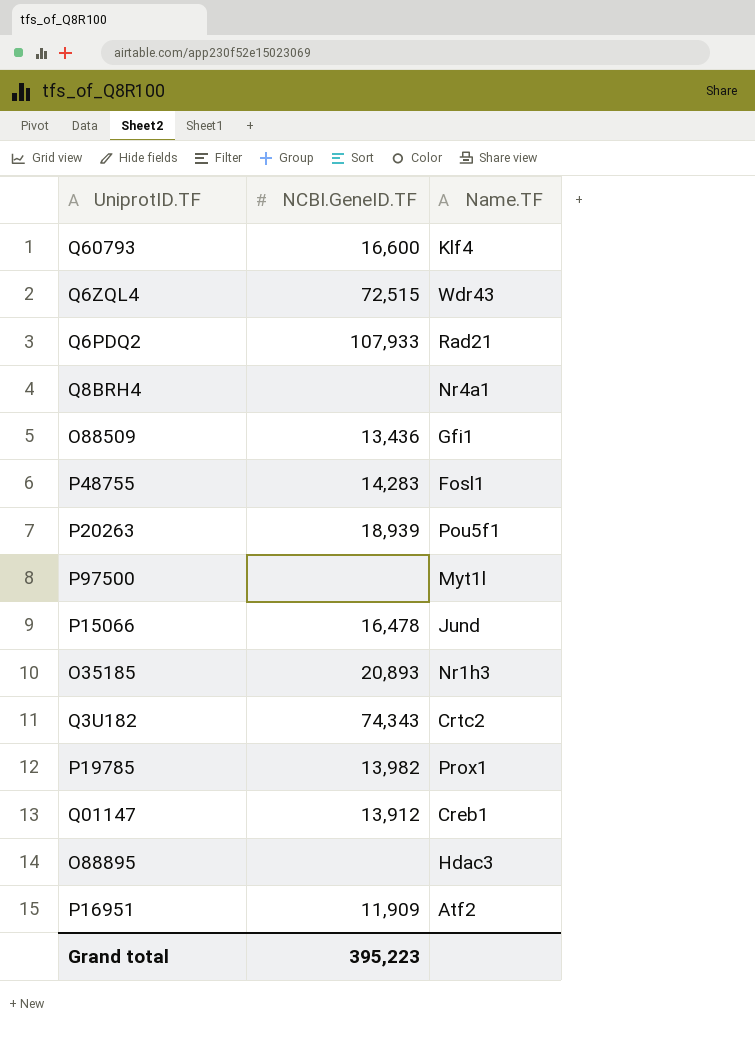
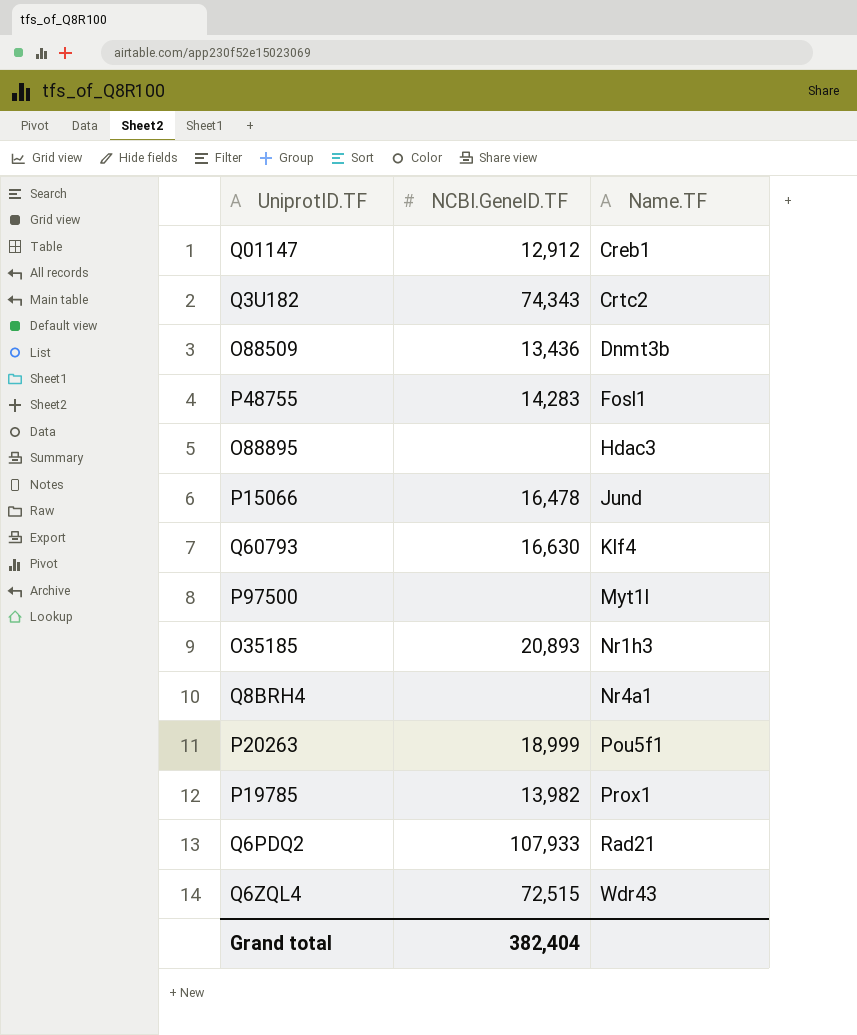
row order: none -> Name.TF ascending
row P16951: 11,909 | Atf2 -> none
Q01147 | NCBI.GeneID.TF: 13,912 -> 12,912
O88509 | Name.TF: Gfi1 -> Dnmt3b
Q60793 | NCBI.GeneID.TF: 16,600 -> 16,630
P20263 | NCBI.GeneID.TF: 18,939 -> 18,999
Grand total | NCBI.GeneID.TF: 395,223 -> 382,404

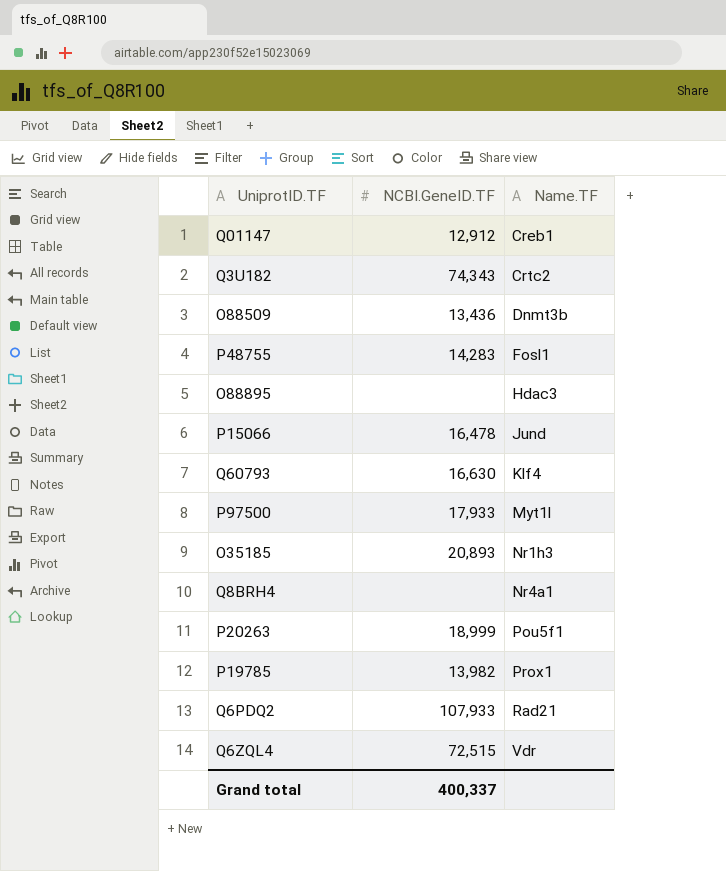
P97500 | NCBI.GeneID.TF: none -> 17,933
Q6ZQL4 | Name.TF: Wdr43 -> Vdr
Grand total | NCBI.GeneID.TF: 382,404 -> 400,337

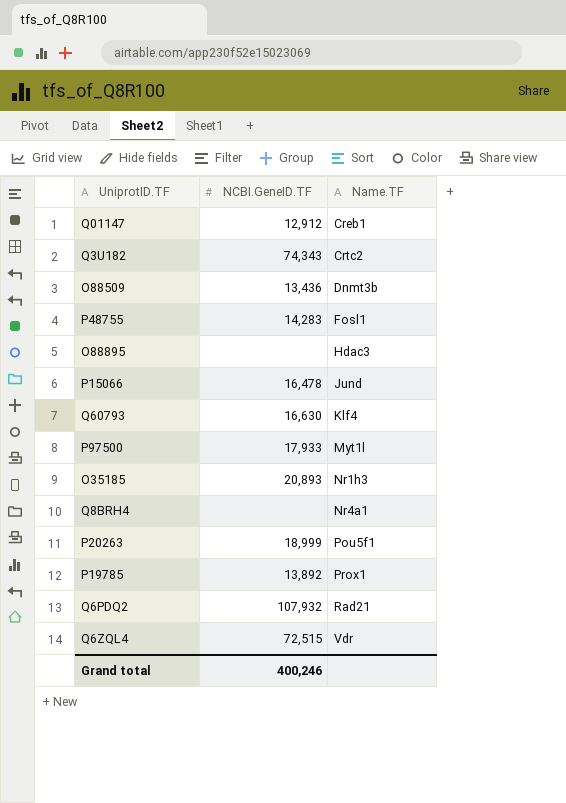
P19785 | NCBI.GeneID.TF: 13,982 -> 13,892
Q6PDQ2 | NCBI.GeneID.TF: 107,933 -> 107,932
Grand total | NCBI.GeneID.TF: 400,337 -> 400,246

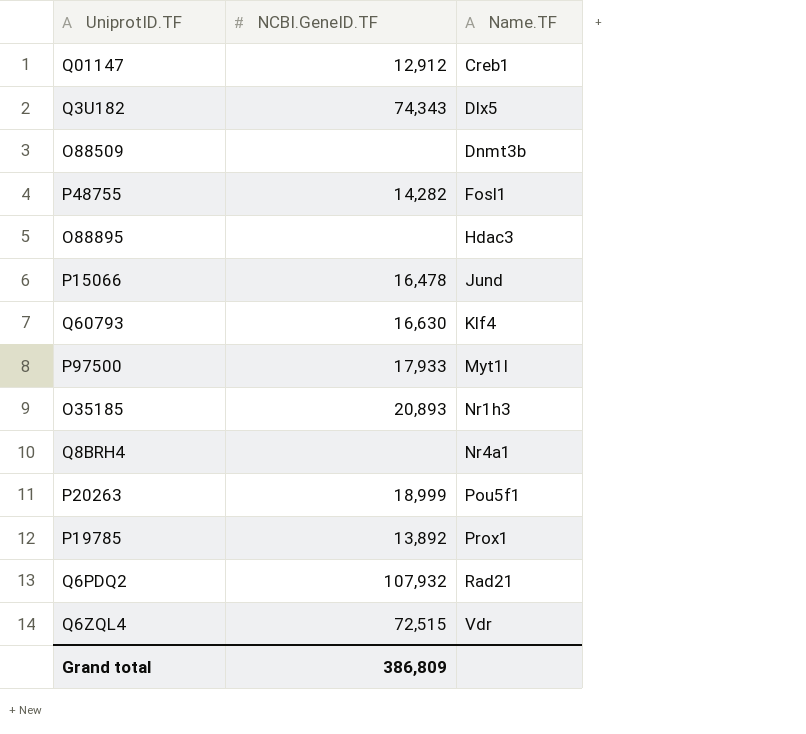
Q3U182 | Name.TF: Crtc2 -> Dlx5
O88509 | NCBI.GeneID.TF: 13,436 -> none
P48755 | NCBI.GeneID.TF: 14,283 -> 14,282
Grand total | NCBI.GeneID.TF: 400,246 -> 386,809

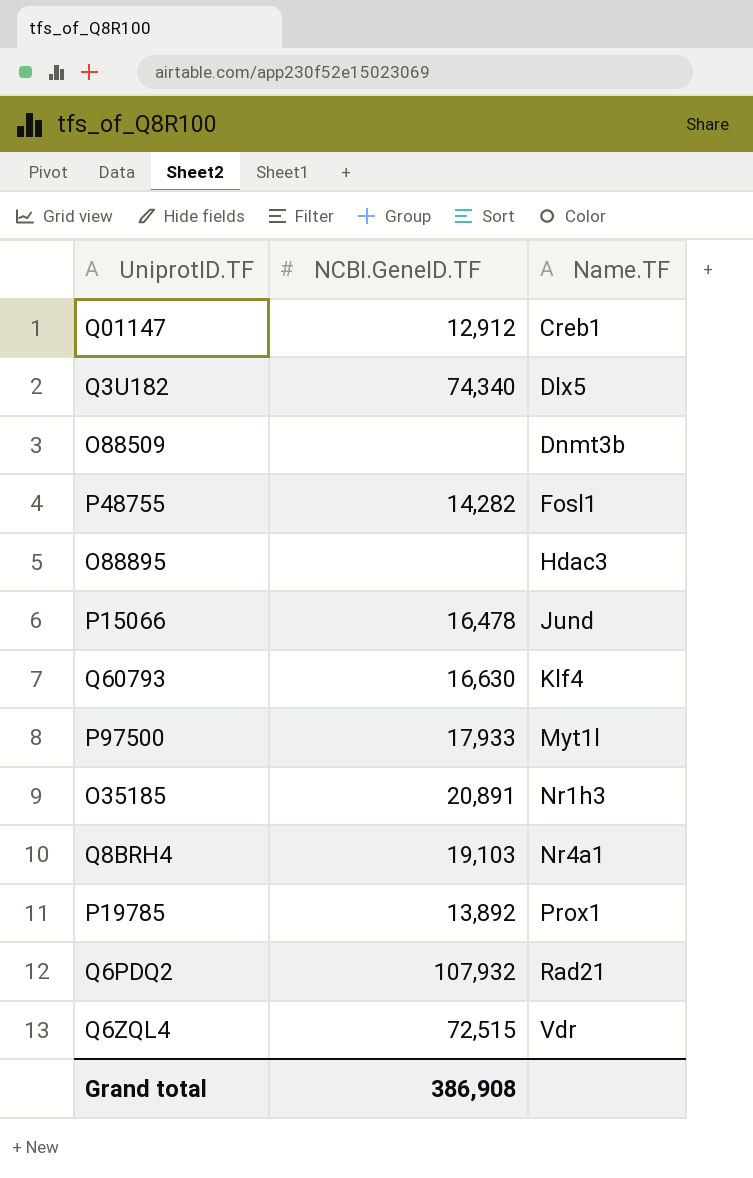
row P20263: 18,999 | Pou5f1 -> none
Q3U182 | NCBI.GeneID.TF: 74,343 -> 74,340
O35185 | NCBI.GeneID.TF: 20,893 -> 20,891
Q8BRH4 | NCBI.GeneID.TF: none -> 19,103
Grand total | NCBI.GeneID.TF: 386,809 -> 386,908

